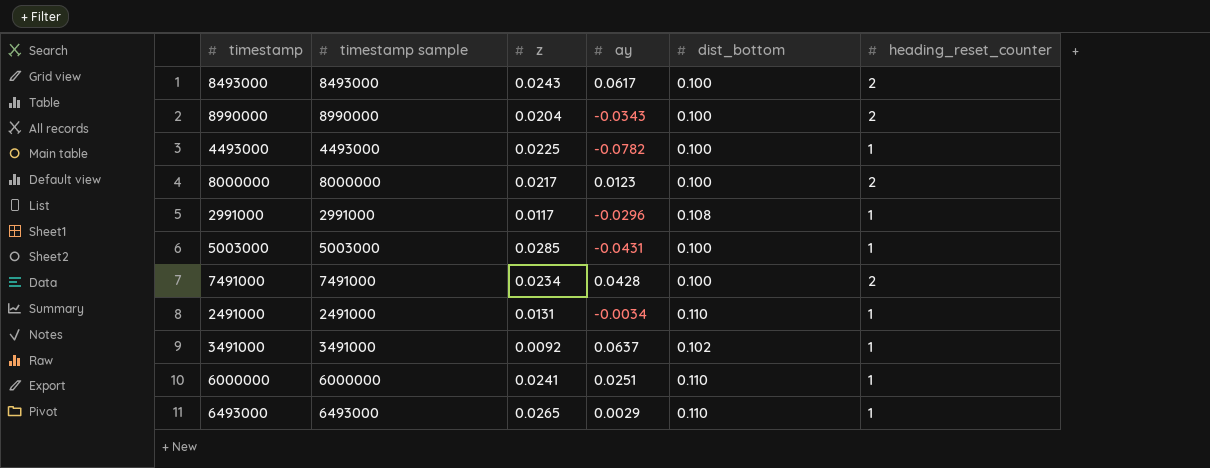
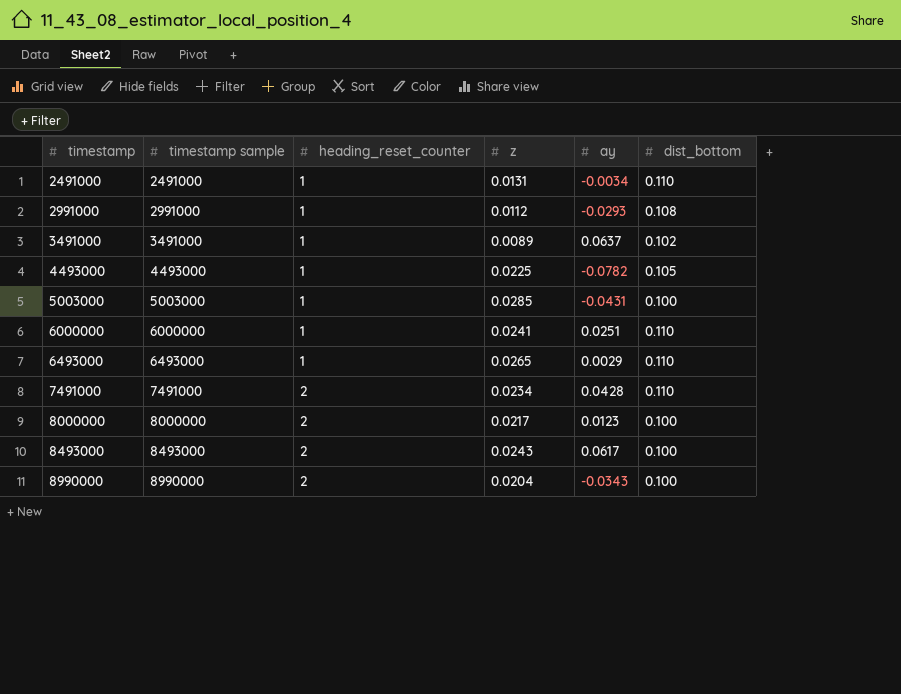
row order: none -> timestamp ascending
column heading_reset_counter | position: 6 -> 3
2991000 | z: 0.0117 -> 0.0112
2991000 | ay: -0.0296 -> -0.0293
3491000 | z: 0.0092 -> 0.0089
4493000 | dist_bottom: 0.100 -> 0.105
7491000 | dist_bottom: 0.100 -> 0.110

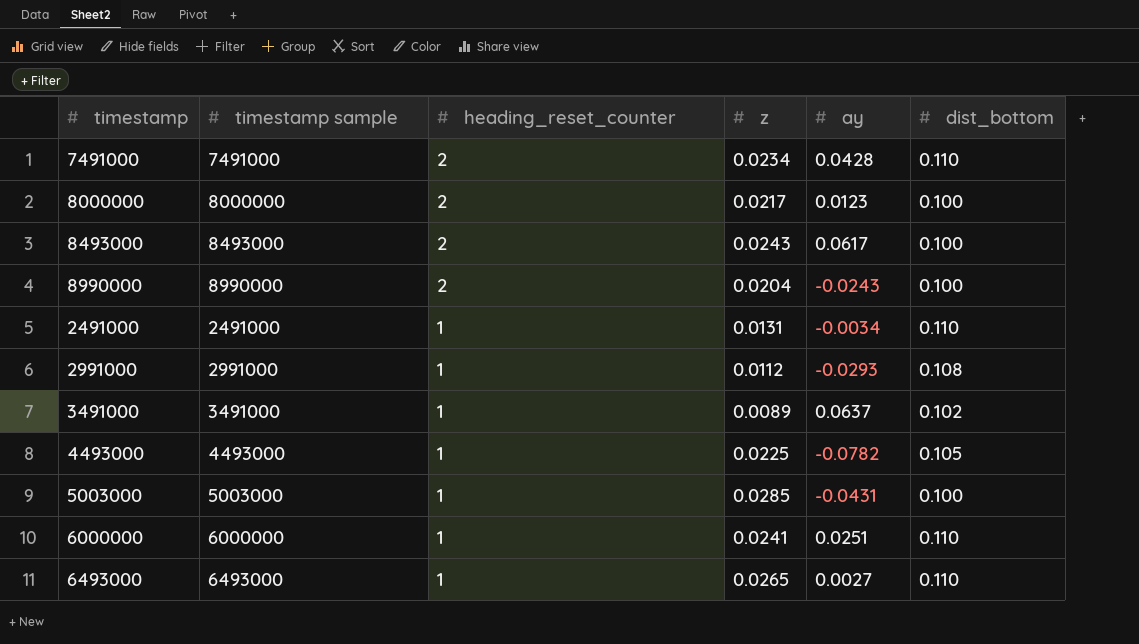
row order: timestamp ascending -> heading_reset_counter descending
8990000 | ay: -0.0343 -> -0.0243
6493000 | ay: 0.0029 -> 0.0027

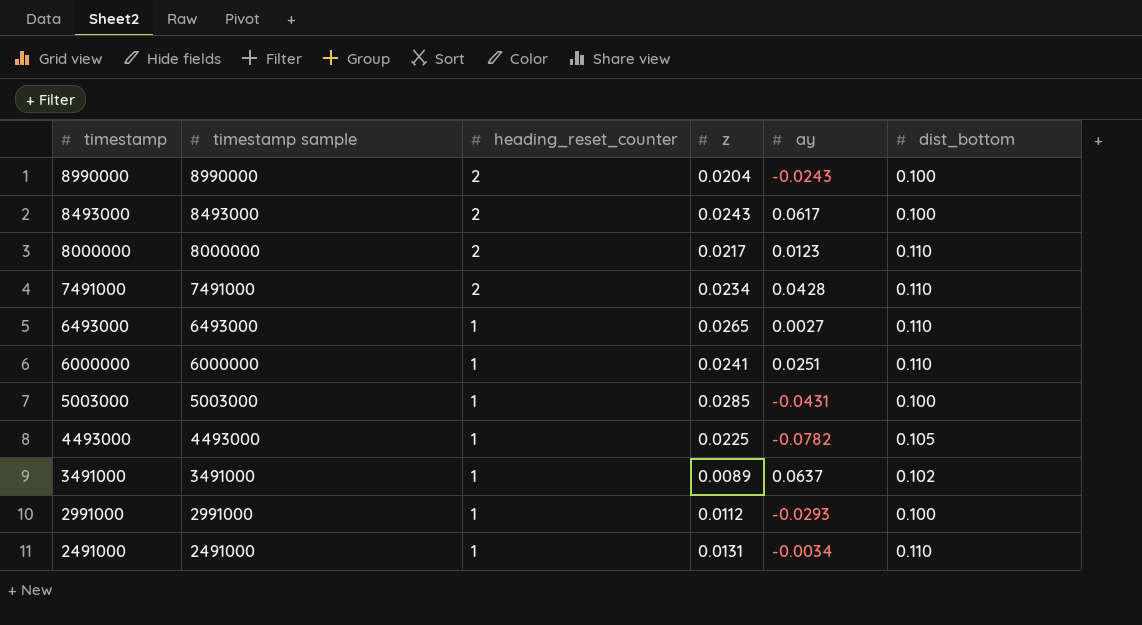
row order: heading_reset_counter descending -> timestamp descending
8000000 | dist_bottom: 0.100 -> 0.110
2991000 | dist_bottom: 0.108 -> 0.100

